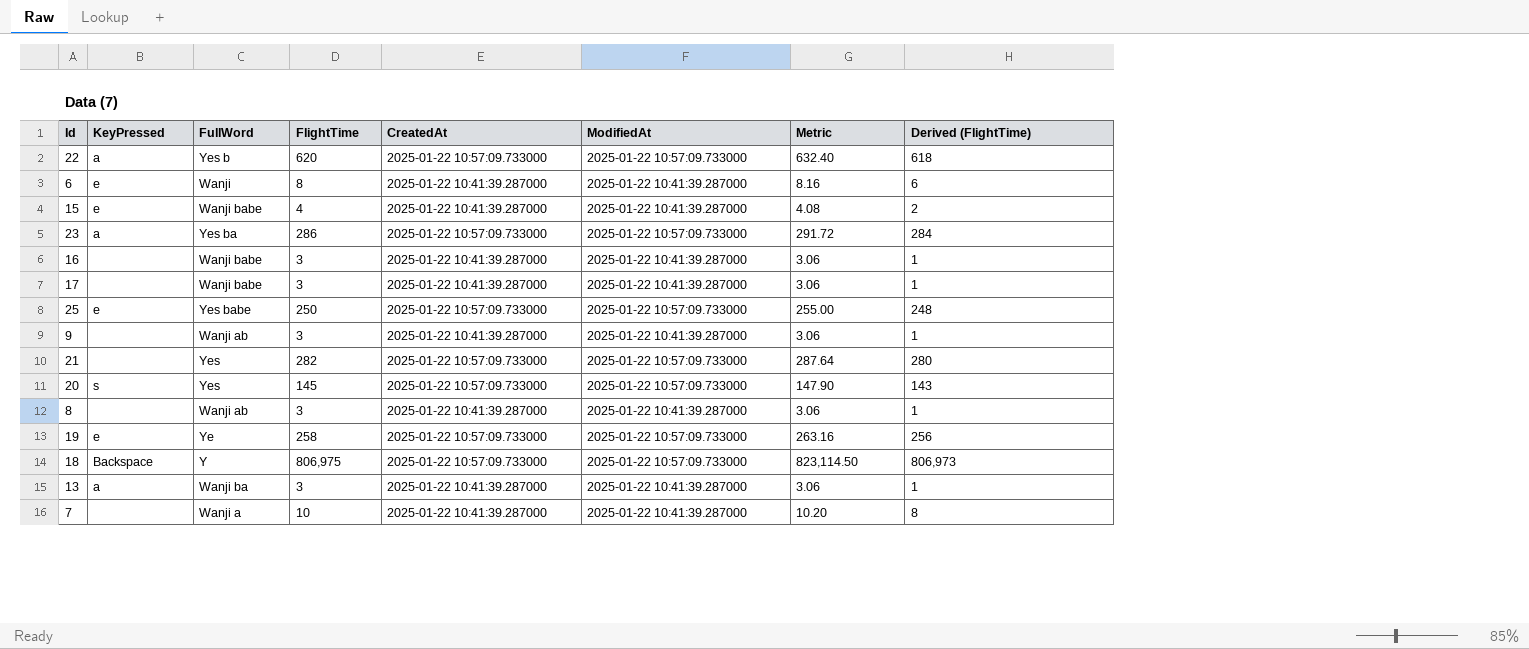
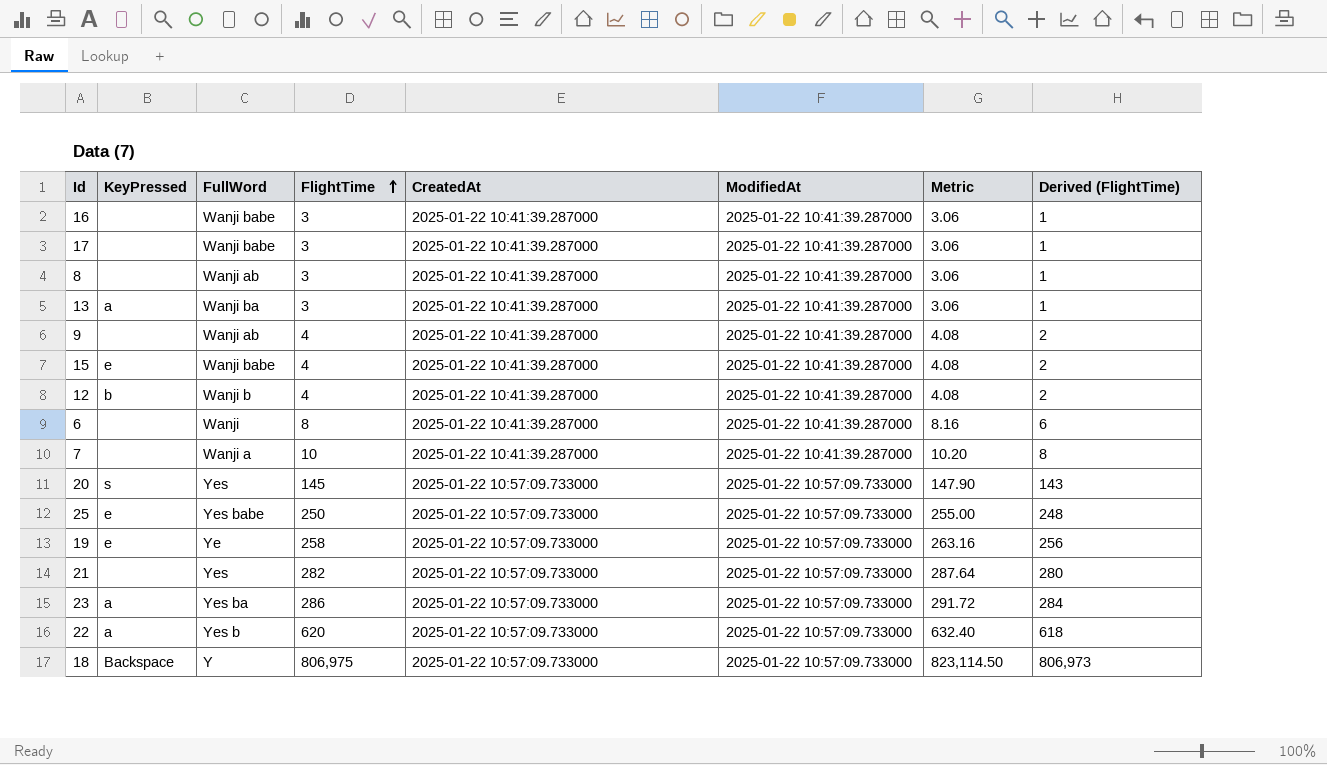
row order: none -> FlightTime ascending
9 | FlightTime: 3 -> 4
9 | Metric: 3.06 -> 4.08
9 | Derived (FlightTime): 1 -> 2
row 12: none -> b | Wanji b | 4 | 2025-01-22 10:41:39.287000 | 2025-01-22 10:41:39.287000 | 4.08 | 2
6 | KeyPressed: e -> none

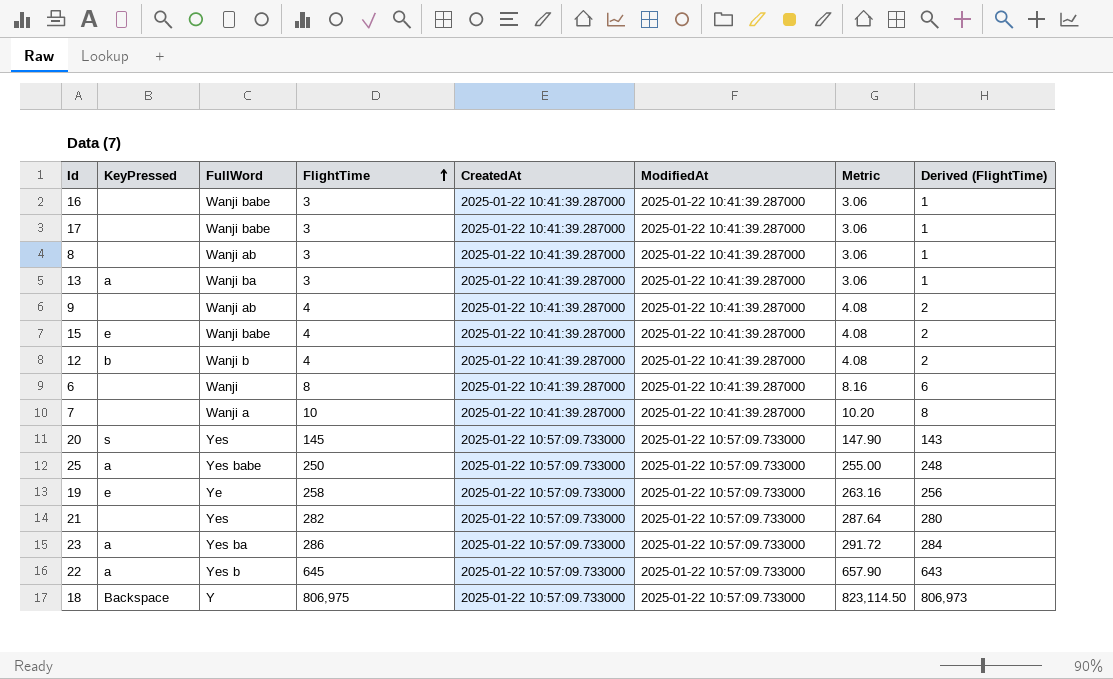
25 | KeyPressed: e -> a
22 | FlightTime: 620 -> 645
22 | Metric: 632.40 -> 657.90
22 | Derived (FlightTime): 618 -> 643

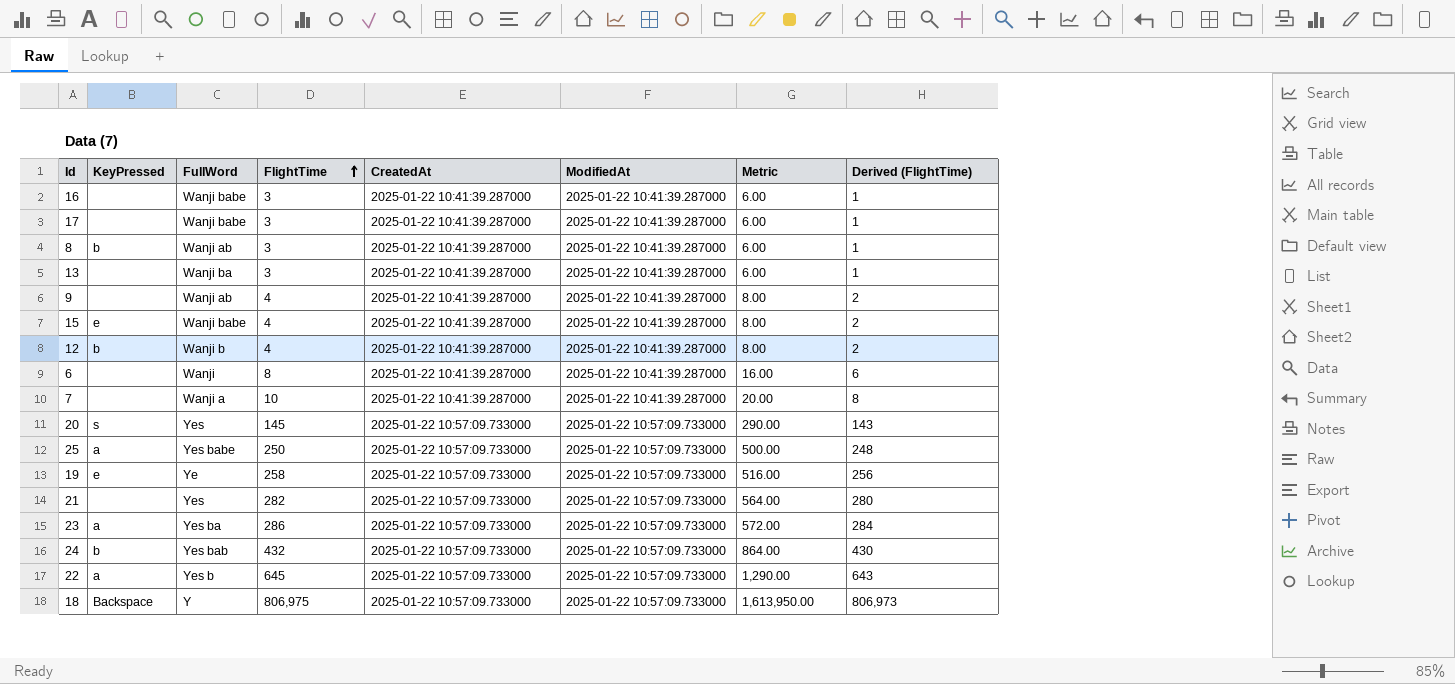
column Metric | formula: [FlightTime] * 1.02 -> [FlightTime] * 2
8 | KeyPressed: none -> b
13 | KeyPressed: a -> none
row 24: none -> b | Yes bab | 432 | 2025-01-22 10:57:09.733000 | 2025-01-22 10:57:09.733000 | 864.00 | 430

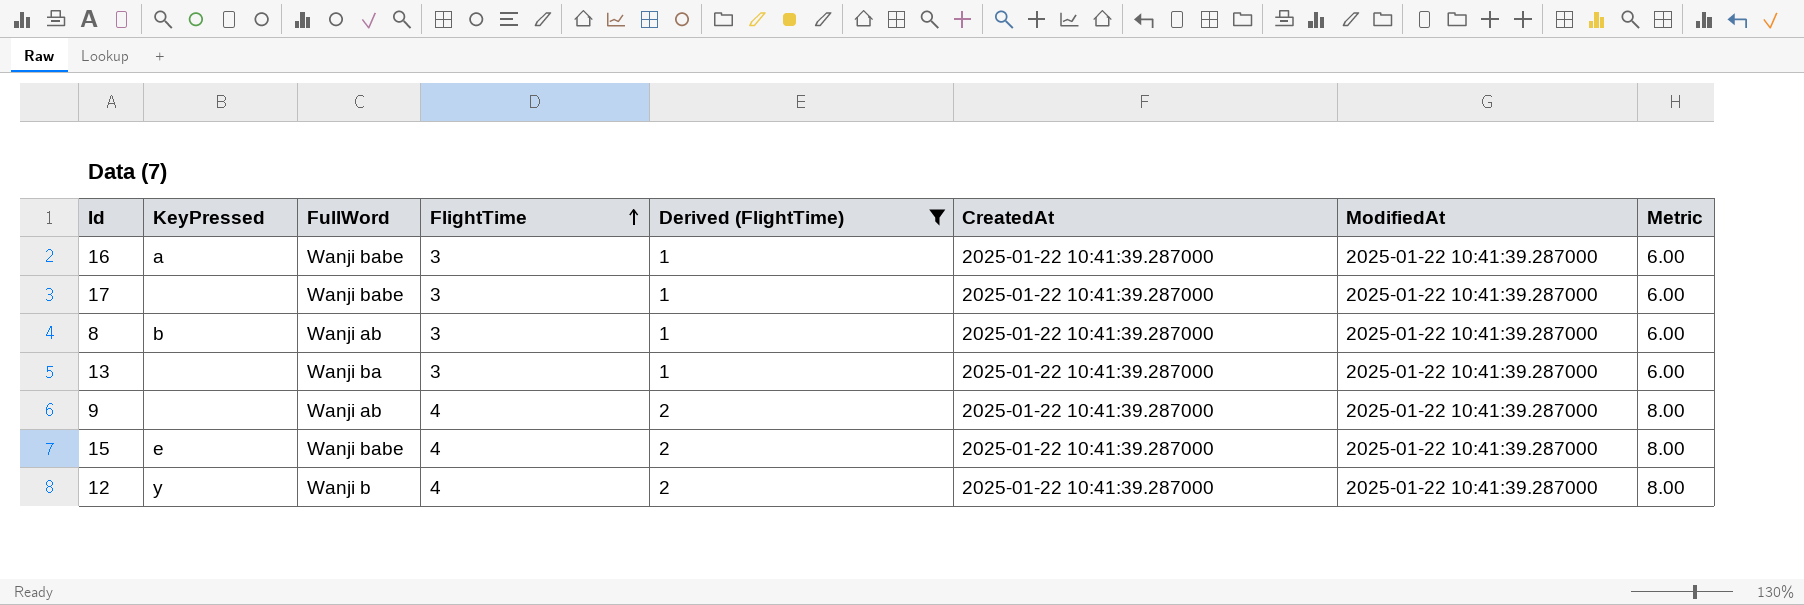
filter: none -> Derived (FlightTime) <= 2
column Derived (FlightTime) | position: 8 -> 5
16 | KeyPressed: none -> a
12 | KeyPressed: b -> y

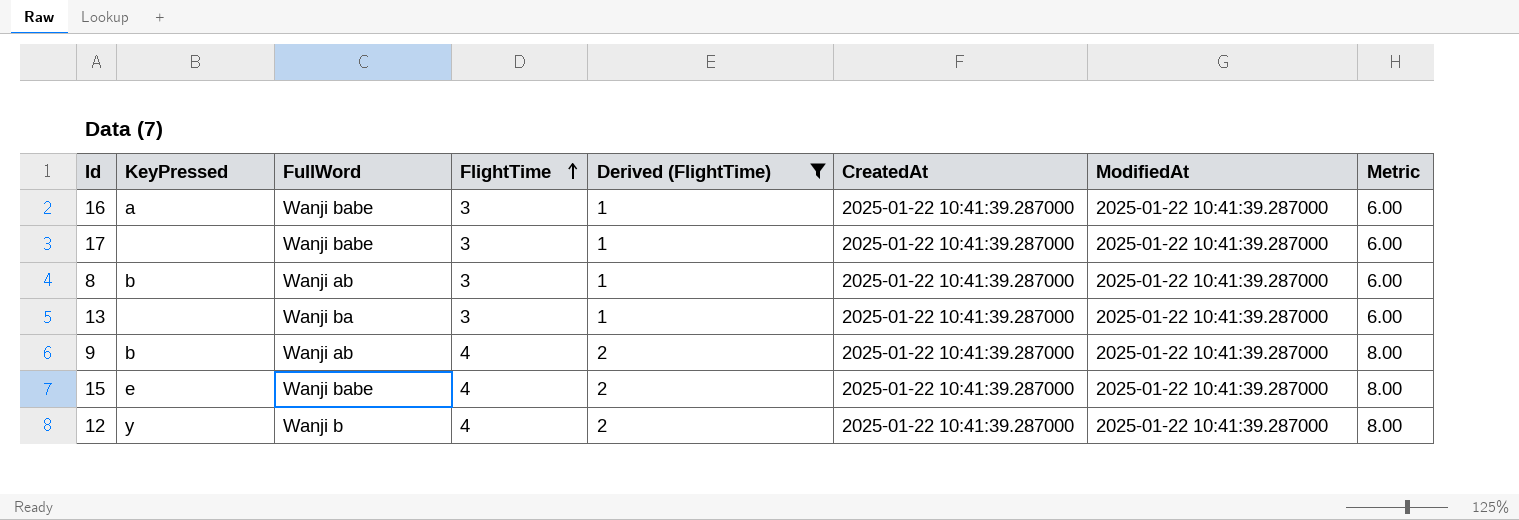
9 | KeyPressed: none -> b

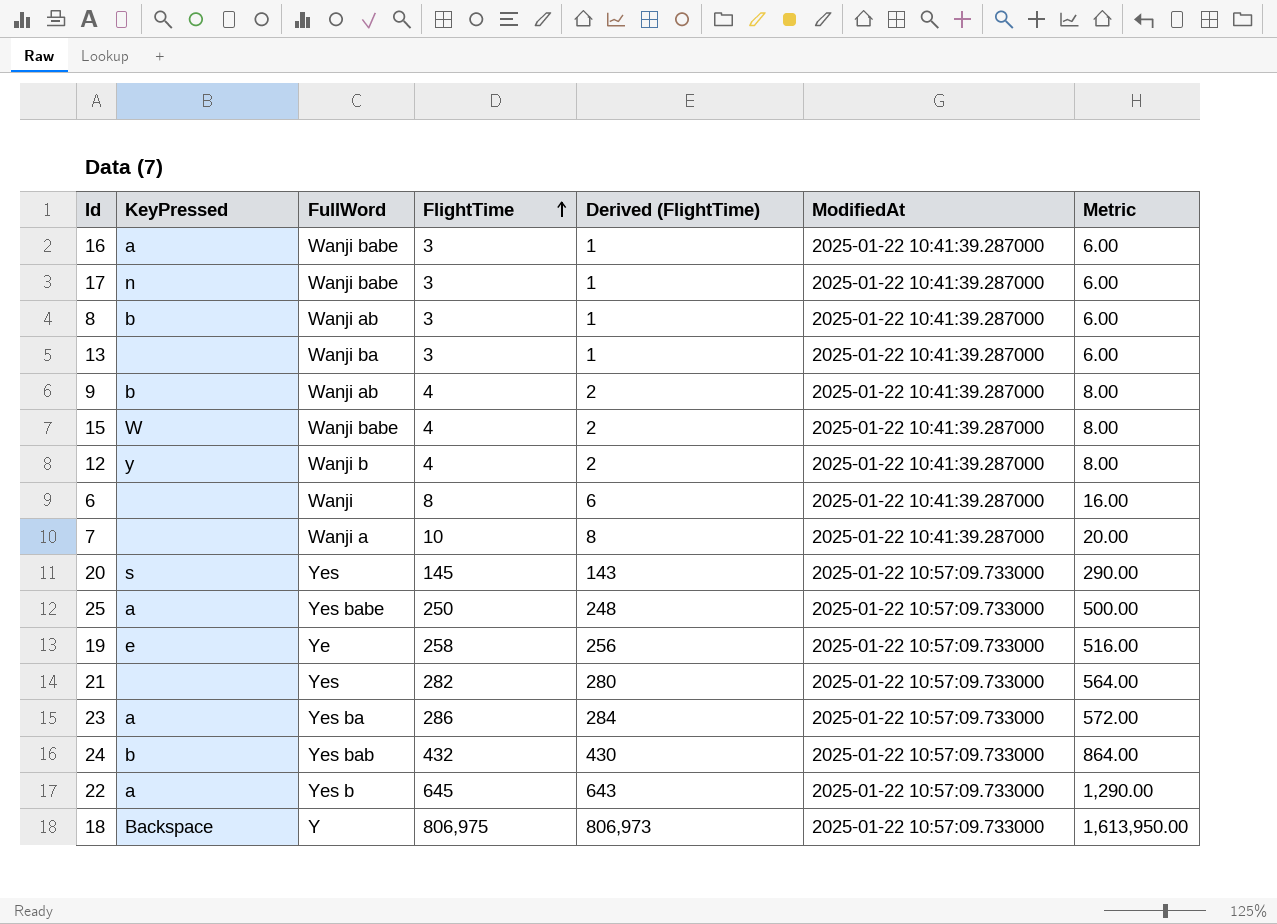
filter: Derived (FlightTime) <= 2 -> none
column CreatedAt | position: 6 -> none
17 | KeyPressed: none -> n
15 | KeyPressed: e -> W

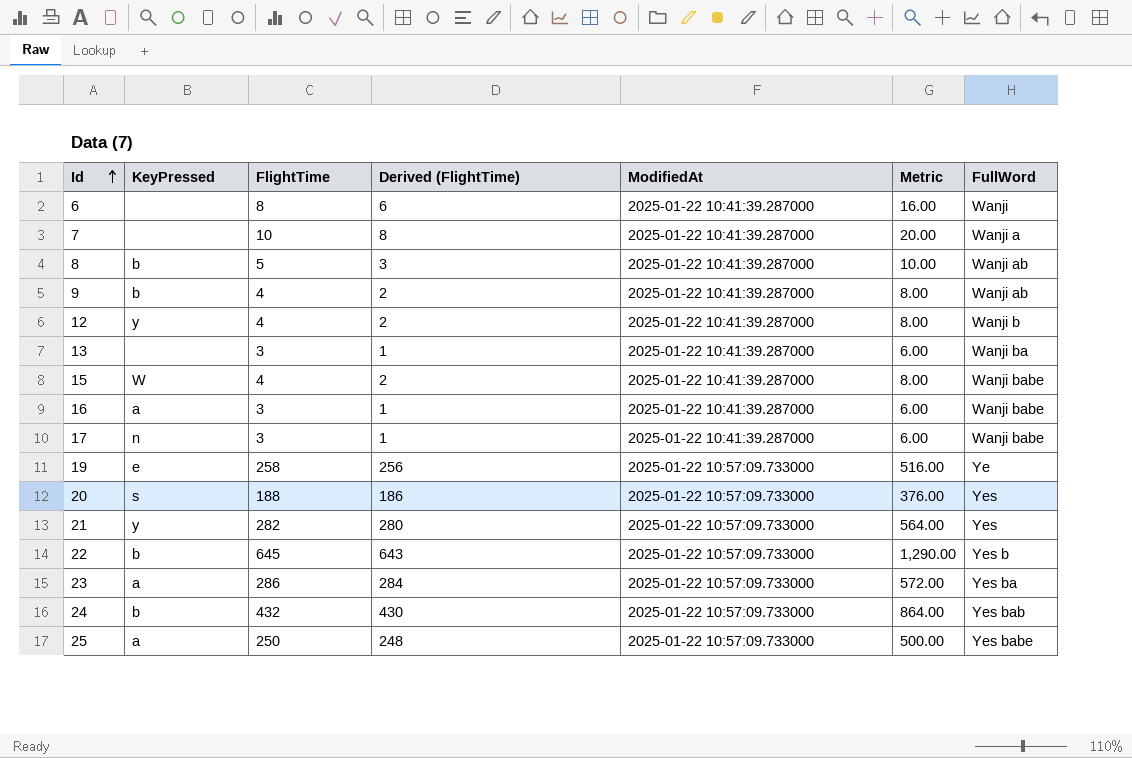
row order: FlightTime ascending -> Id ascending
column FullWord | position: 3 -> 7
row 18: Backspace | Y | 806,975 | 806,973 | 2025-01-22 10:57:09.733000 | 1,613,950.00 -> none
8 | FlightTime: 3 -> 5
8 | Derived (FlightTime): 1 -> 3
8 | Metric: 6.00 -> 10.00
20 | FlightTime: 145 -> 188
20 | Derived (FlightTime): 143 -> 186
20 | Metric: 290.00 -> 376.00
21 | KeyPressed: none -> y
22 | KeyPressed: a -> b

